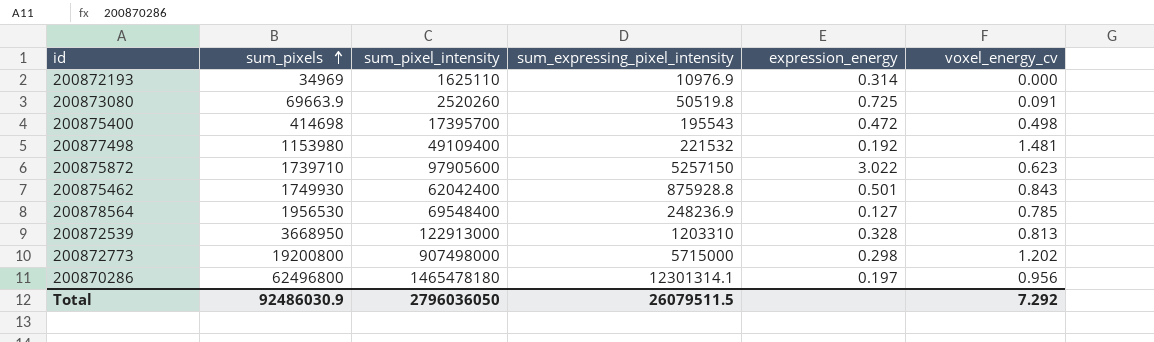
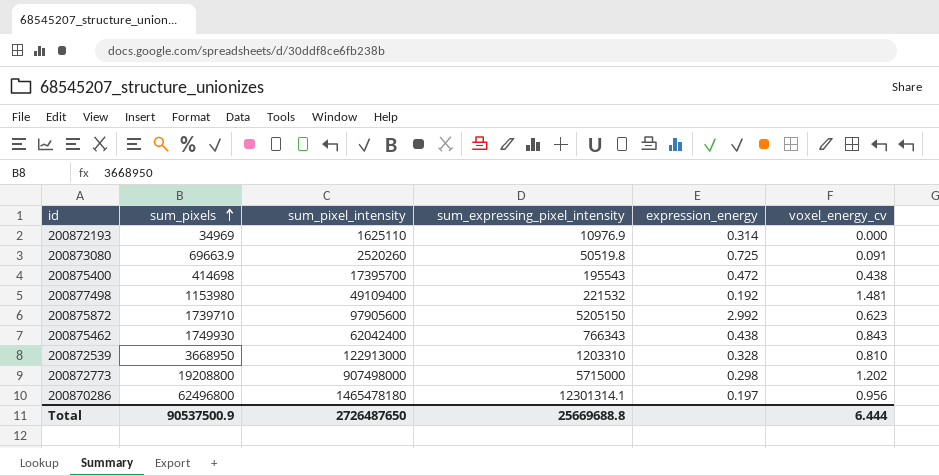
row 200878564: 1956530 | 69548400 | 248236.9 | 0.127 | 0.785 -> none
200875400 | voxel_energy_cv: 0.498 -> 0.438
200875872 | sum_expressing_pixel_intensity: 5257150 -> 5205150
200875872 | expression_energy: 3.022 -> 2.992
200875462 | sum_expressing_pixel_intensity: 875928.8 -> 766343
200875462 | expression_energy: 0.501 -> 0.438
200872539 | voxel_energy_cv: 0.813 -> 0.810
200872773 | sum_pixels: 19200800 -> 19208800
Total | sum_pixels: 92486030.9 -> 90537500.9
Total | sum_pixel_intensity: 2796036050 -> 2726487650
Total | sum_expressing_pixel_intensity: 26079511.5 -> 25669688.8
Total | voxel_energy_cv: 7.292 -> 6.444

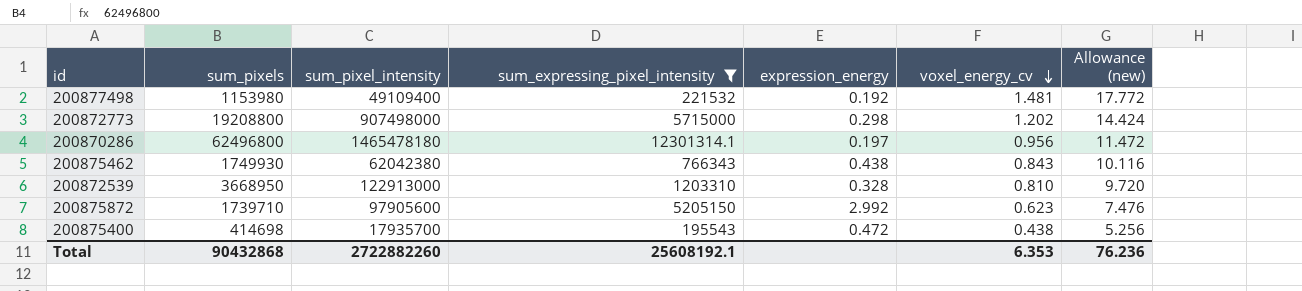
filter: none -> sum_expressing_pixel_intensity >= 195543
row order: sum_pixels ascending -> voxel_energy_cv descending
column Allowance (new) | formula: none -> [voxel_energy_cv] * 12
200875462 | sum_pixel_intensity: 62042400 -> 62042380
200875400 | sum_pixel_intensity: 17395700 -> 17935700
Total | sum_pixels: 90537500.9 -> 90432868
Total | sum_pixel_intensity: 2726487650 -> 2722882260
Total | sum_expressing_pixel_intensity: 25669688.8 -> 25608192.1
Total | voxel_energy_cv: 6.444 -> 6.353

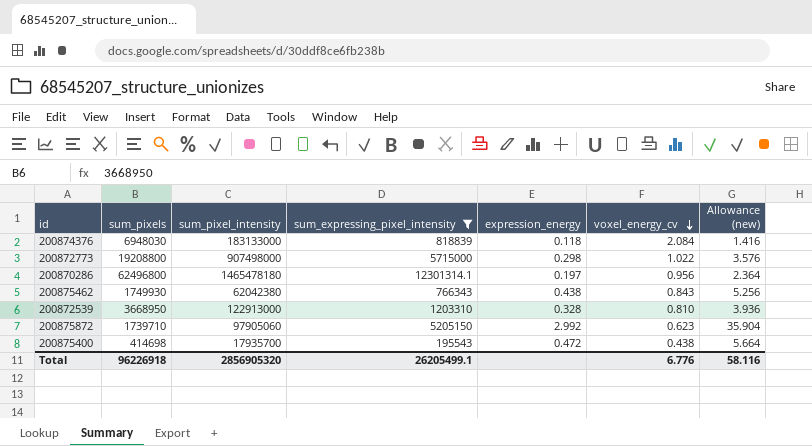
column Allowance (new) | formula: [voxel_energy_cv] * 12 -> [expression_energy] * 12
row 200877498: 1153980 | 49109400 | 221532 | 0.192 | 1.481 | 17.772 -> none
row 200874376: none -> 6948030 | 183133000 | 818839 | 0.118 | 2.084 | 1.416
200872773 | voxel_energy_cv: 1.202 -> 1.022
200875872 | sum_pixel_intensity: 97905600 -> 97905060
Total | sum_pixels: 90432868 -> 96226918
Total | sum_pixel_intensity: 2722882260 -> 2856905320
Total | sum_expressing_pixel_intensity: 25608192.1 -> 26205499.1
Total | voxel_energy_cv: 6.353 -> 6.776
Total | Allowance (new): 76.236 -> 58.116

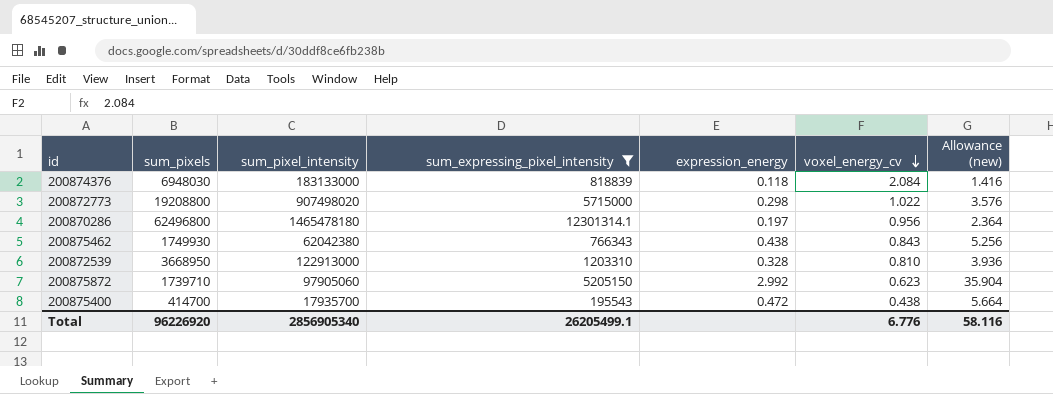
200872773 | sum_pixel_intensity: 907498000 -> 907498020
200875400 | sum_pixels: 414698 -> 414700
Total | sum_pixels: 96226918 -> 96226920
Total | sum_pixel_intensity: 2856905320 -> 2856905340

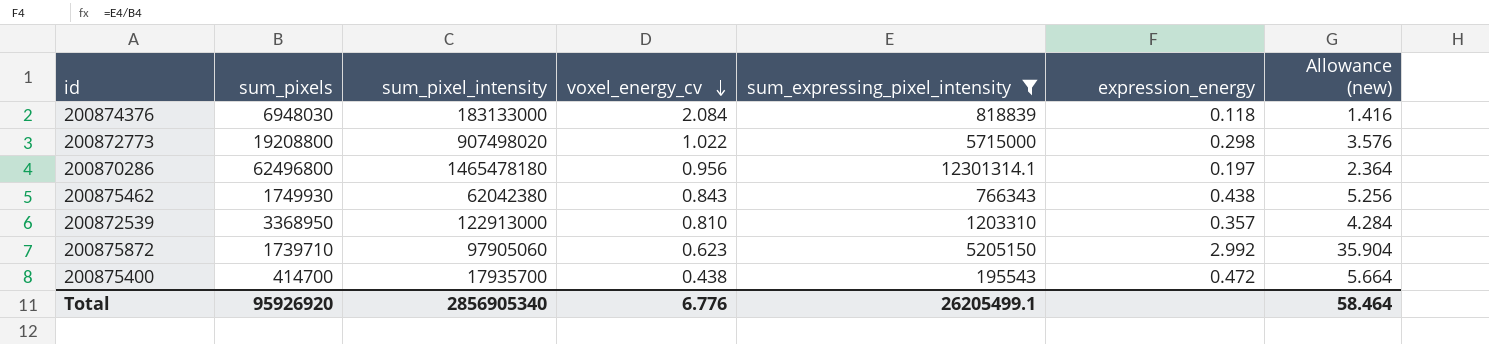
column voxel_energy_cv | position: 6 -> 4
200872539 | sum_pixels: 3668950 -> 3368950
200872539 | expression_energy: 0.328 -> 0.357
200872539 | Allowance (new): 3.936 -> 4.284
Total | sum_pixels: 96226920 -> 95926920
Total | Allowance (new): 58.116 -> 58.464

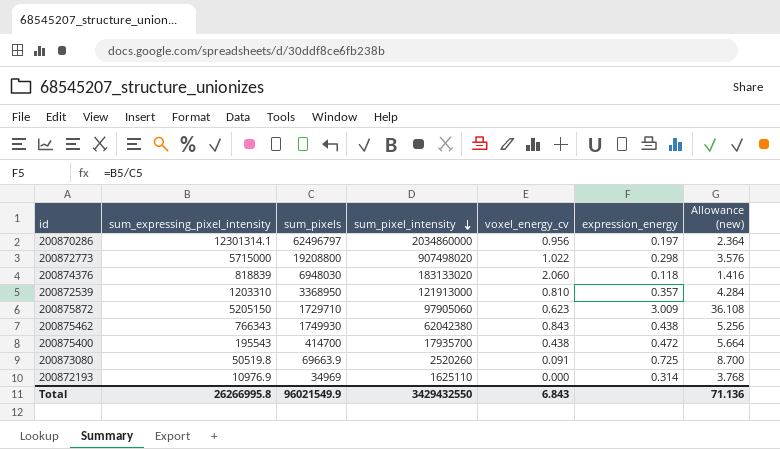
filter: sum_expressing_pixel_intensity >= 195543 -> none
row order: voxel_energy_cv descending -> sum_pixel_intensity descending
column sum_expressing_pixel_intensity | position: 5 -> 2
200870286 | sum_pixels: 62496800 -> 62496797
200870286 | sum_pixel_intensity: 1465478180 -> 2034860000
200874376 | sum_pixel_intensity: 183133000 -> 183133020
200874376 | voxel_energy_cv: 2.084 -> 2.060
200872539 | sum_pixel_intensity: 122913000 -> 121913000
200875872 | sum_pixels: 1739710 -> 1729710
200875872 | expression_energy: 2.992 -> 3.009
200875872 | Allowance (new): 35.904 -> 36.108
Total | sum_expressing_pixel_intensity: 26205499.1 -> 26266995.8
Total | sum_pixels: 95926920 -> 96021549.9
Total | sum_pixel_intensity: 2856905340 -> 3429432550
Total | voxel_energy_cv: 6.776 -> 6.843
Total | Allowance (new): 58.464 -> 71.136

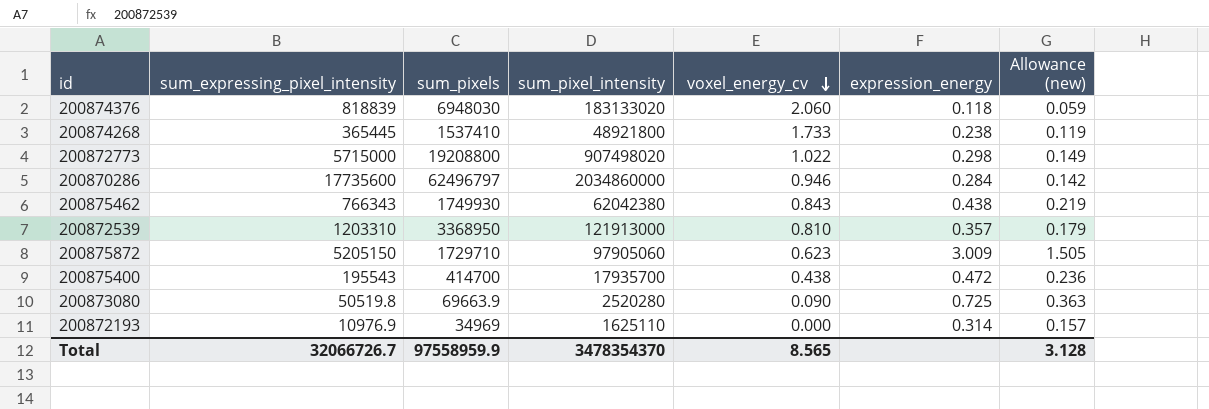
row order: sum_pixel_intensity descending -> voxel_energy_cv descending
column Allowance (new) | formula: [expression_energy] * 12 -> [expression_energy] * 0.5
row 200874268: none -> 365445 | 1537410 | 48921800 | 1.733 | 0.238 | 0.119
200870286 | sum_expressing_pixel_intensity: 12301314.1 -> 17735600
200870286 | voxel_energy_cv: 0.956 -> 0.946
200870286 | expression_energy: 0.197 -> 0.284
200873080 | sum_pixel_intensity: 2520260 -> 2520280
200873080 | voxel_energy_cv: 0.091 -> 0.090
Total | sum_expressing_pixel_intensity: 26266995.8 -> 32066726.7
Total | sum_pixels: 96021549.9 -> 97558959.9
Total | sum_pixel_intensity: 3429432550 -> 3478354370
Total | voxel_energy_cv: 6.843 -> 8.565
Total | Allowance (new): 71.136 -> 3.128

